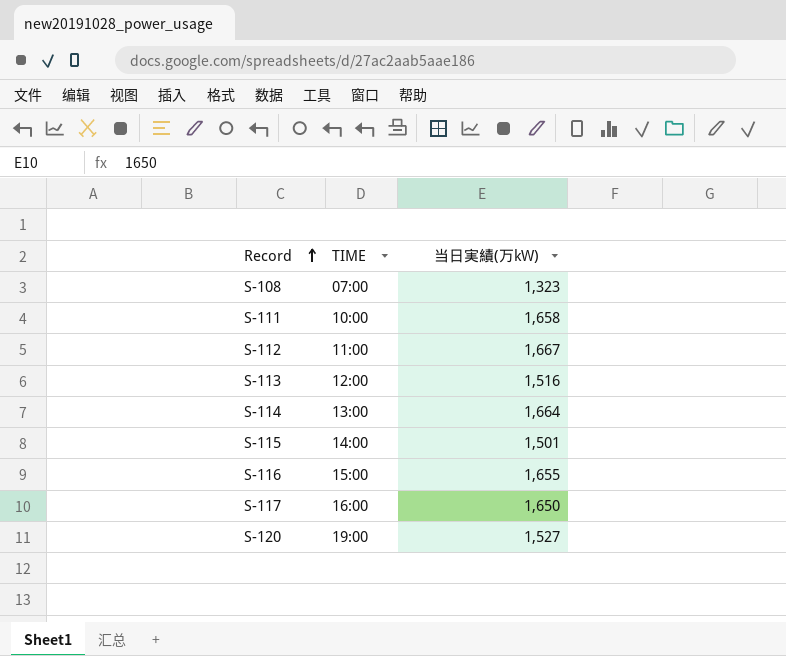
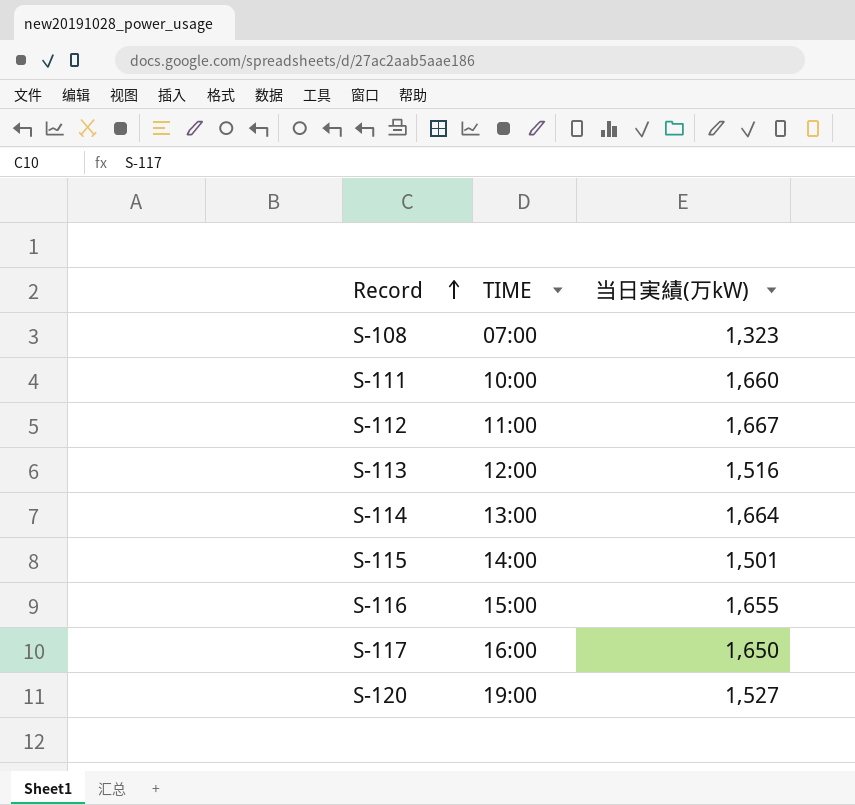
S-111 | 当日実績(万kW): 1,658 -> 1,660

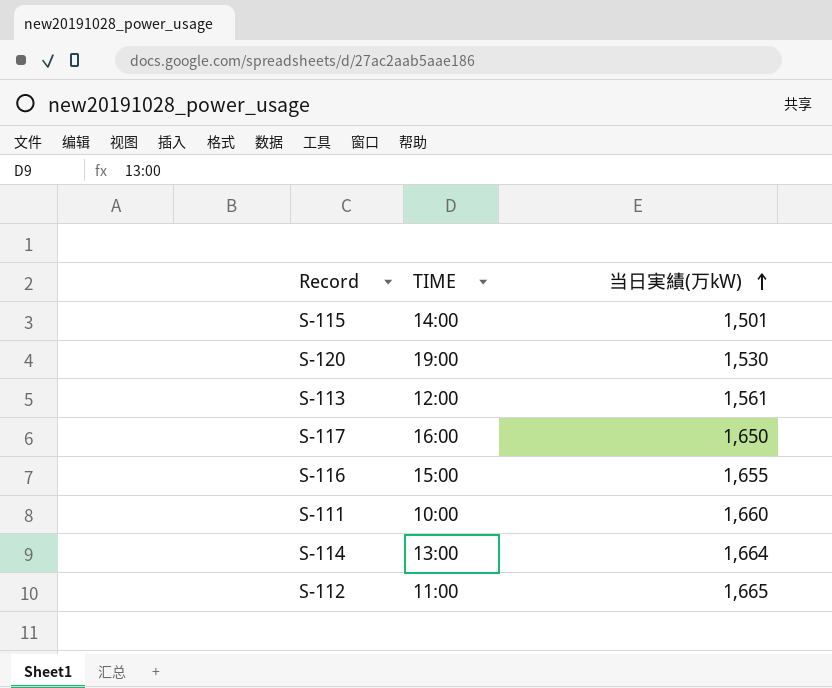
row order: Record ascending -> 当日実績(万kW) ascending
row S-108: 07:00 | 1,323 -> none
S-120 | 当日実績(万kW): 1,527 -> 1,530
S-113 | 当日実績(万kW): 1,516 -> 1,561
S-112 | 当日実績(万kW): 1,667 -> 1,665

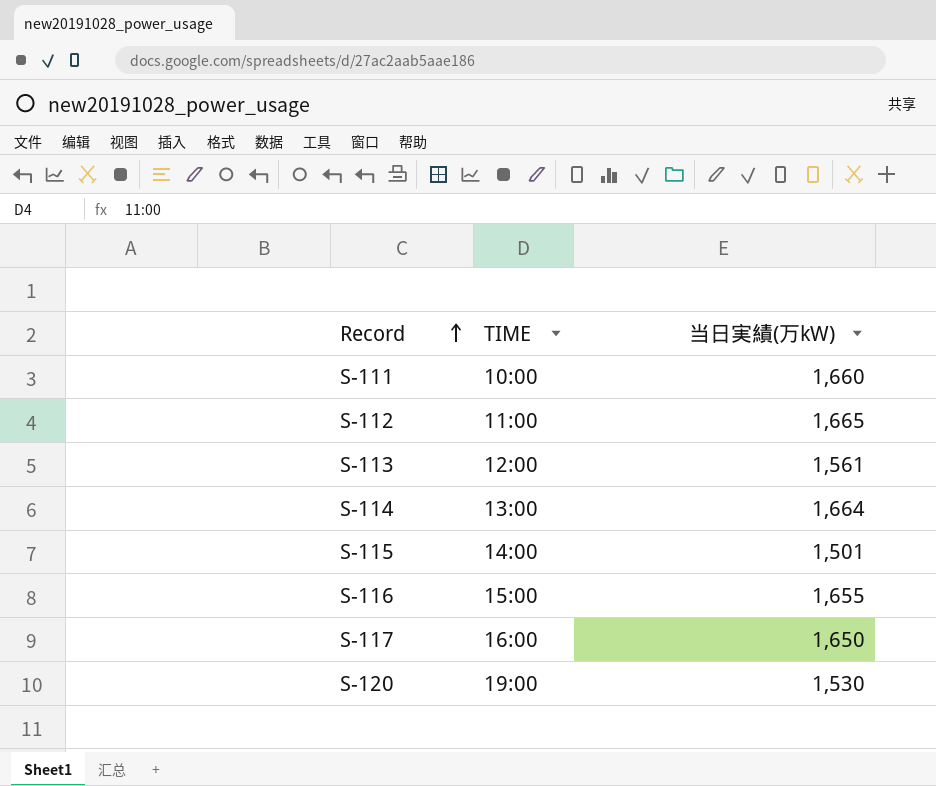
row order: 当日実績(万kW) ascending -> Record ascending

